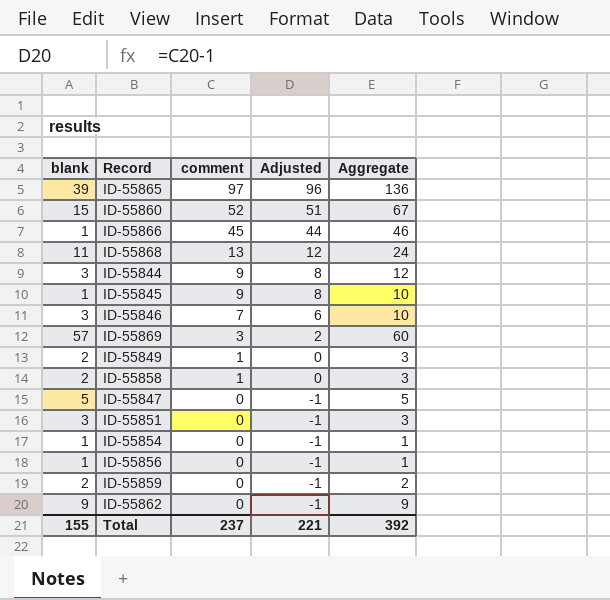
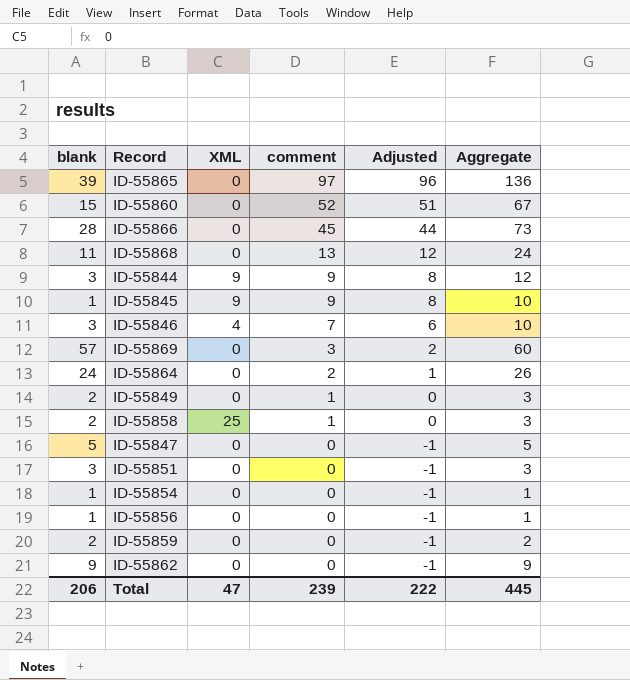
column XML | position: none -> 3
ID-55866 | blank: 1 -> 28
ID-55866 | Aggregate: 46 -> 73
row ID-55864: none -> 24 | 0 | 2 | 1 | 26
Total | blank: 155 -> 206
Total | comment: 237 -> 239
Total | Adjusted: 221 -> 222
Total | Aggregate: 392 -> 445

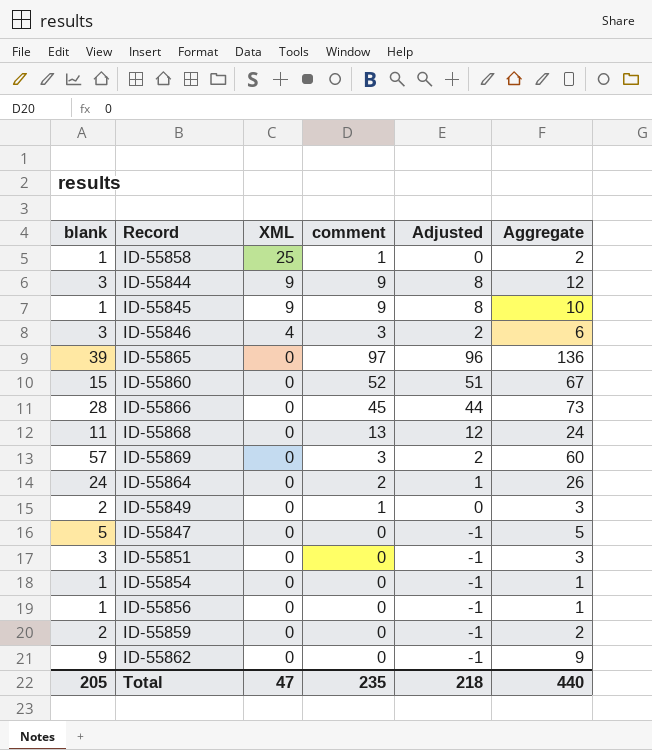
row order: comment descending -> XML descending
ID-55858 | blank: 2 -> 1
ID-55858 | Aggregate: 3 -> 2
ID-55846 | comment: 7 -> 3
ID-55846 | Adjusted: 6 -> 2
ID-55846 | Aggregate: 10 -> 6
Total | blank: 206 -> 205
Total | comment: 239 -> 235
Total | Adjusted: 222 -> 218
Total | Aggregate: 445 -> 440

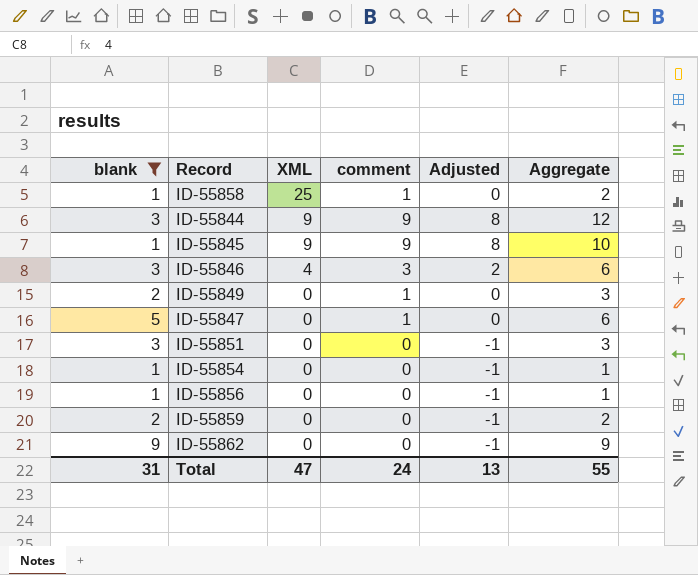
filter: none -> blank <= 9
ID-55847 | comment: 0 -> 1
ID-55847 | Adjusted: -1 -> 0
ID-55847 | Aggregate: 5 -> 6
Total | blank: 205 -> 31
Total | comment: 235 -> 24
Total | Adjusted: 218 -> 13
Total | Aggregate: 440 -> 55

